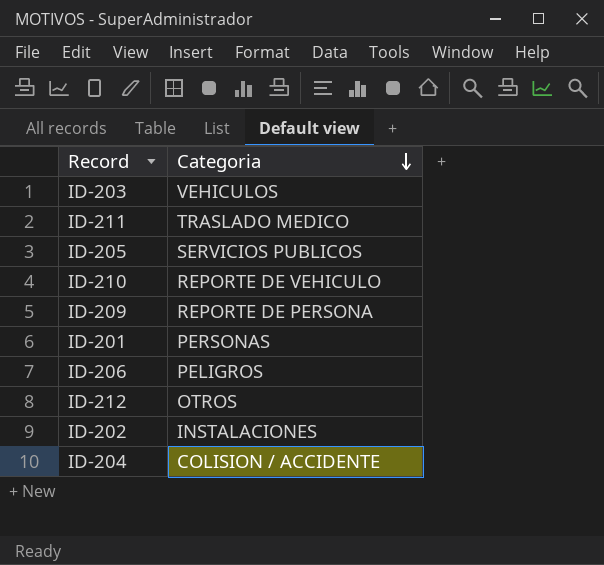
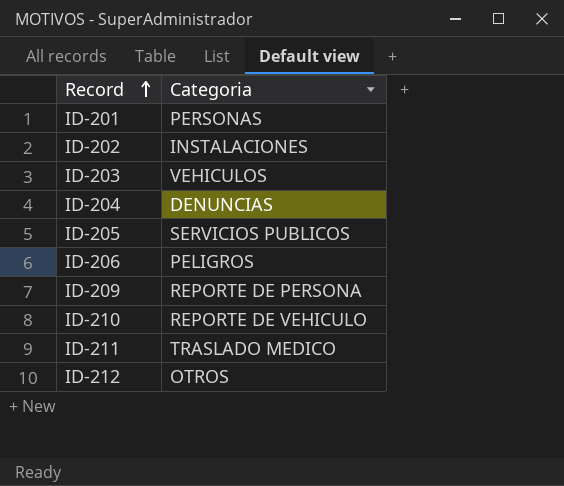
row order: Categoria descending -> Record ascending
ID-204 | Categoria: COLISION / ACCIDENTE -> DENUNCIAS

